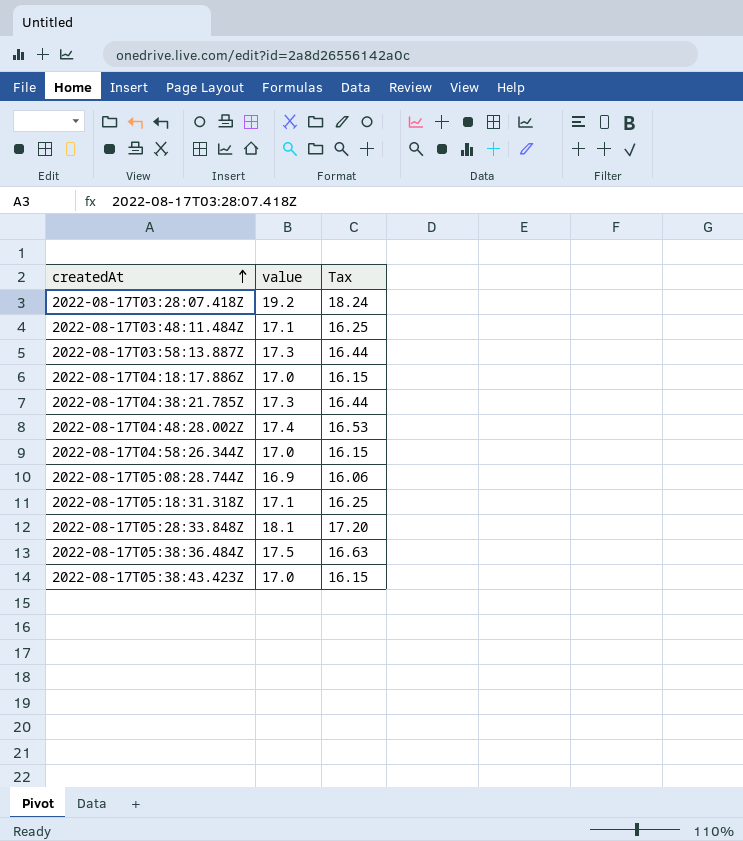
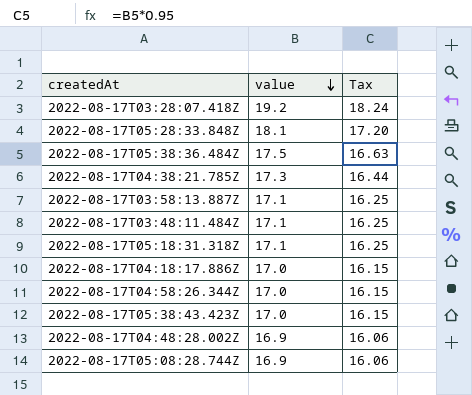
row order: createdAt ascending -> value descending
2022-08-17T03:58:13.887Z | value: 17.3 -> 17.1
2022-08-17T03:58:13.887Z | Tax: 16.44 -> 16.25
2022-08-17T04:48:28.002Z | value: 17.4 -> 16.9
2022-08-17T04:48:28.002Z | Tax: 16.53 -> 16.06

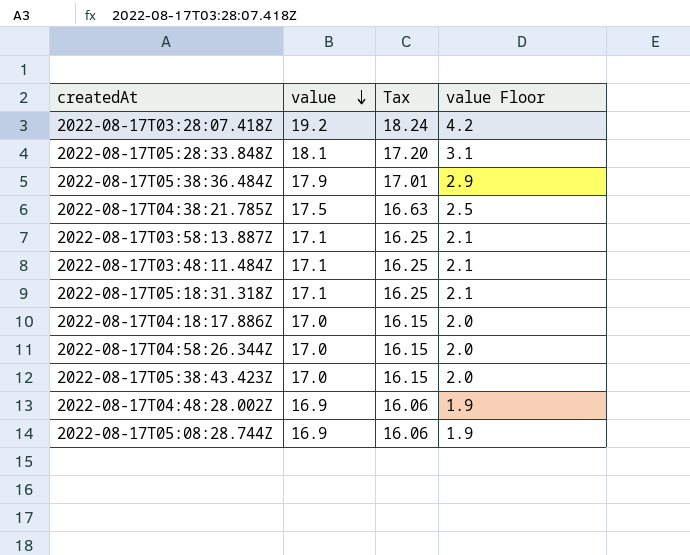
column value Floor | formula: none -> [value] - 15
2022-08-17T05:38:36.484Z | value: 17.5 -> 17.9
2022-08-17T05:38:36.484Z | Tax: 16.63 -> 17.01
2022-08-17T04:38:21.785Z | value: 17.3 -> 17.5
2022-08-17T04:38:21.785Z | Tax: 16.44 -> 16.63

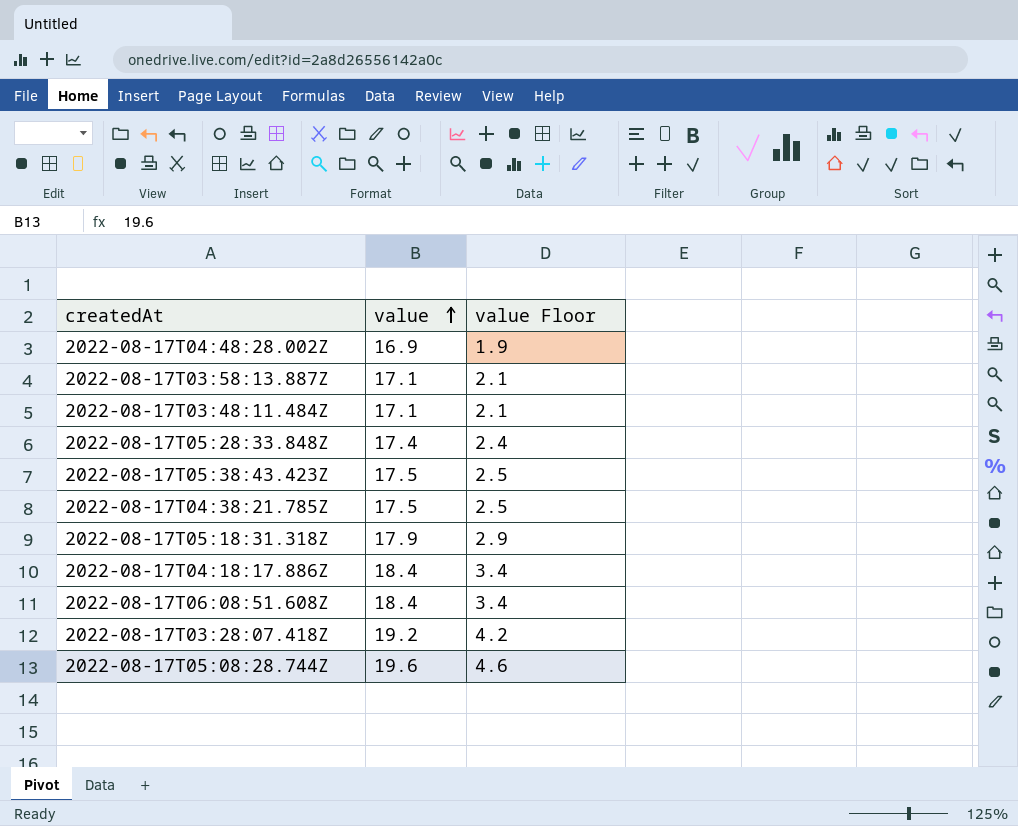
row order: value descending -> value ascending
column Tax | formula: [value] * 0.95 -> none
row 2022-08-17T05:38:36.484Z: 17.9 | 17.01 | 2.9 -> none
row 2022-08-17T04:58:26.344Z: 17.0 | 16.15 | 2.0 -> none
2022-08-17T05:28:33.848Z | value: 18.1 -> 17.4
2022-08-17T05:28:33.848Z | value Floor: 3.1 -> 2.4
2022-08-17T05:38:43.423Z | value: 17.0 -> 17.5
2022-08-17T05:38:43.423Z | value Floor: 2.0 -> 2.5
2022-08-17T05:18:31.318Z | value: 17.1 -> 17.9
2022-08-17T05:18:31.318Z | value Floor: 2.1 -> 2.9
2022-08-17T04:18:17.886Z | value: 17.0 -> 18.4
2022-08-17T04:18:17.886Z | value Floor: 2.0 -> 3.4
row 2022-08-17T06:08:51.608Z: none -> 18.4 | 3.4
2022-08-17T05:08:28.744Z | value: 16.9 -> 19.6
2022-08-17T05:08:28.744Z | value Floor: 1.9 -> 4.6

